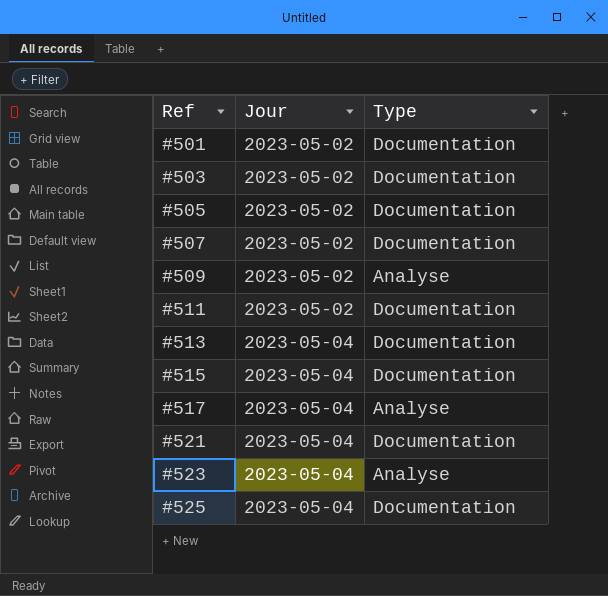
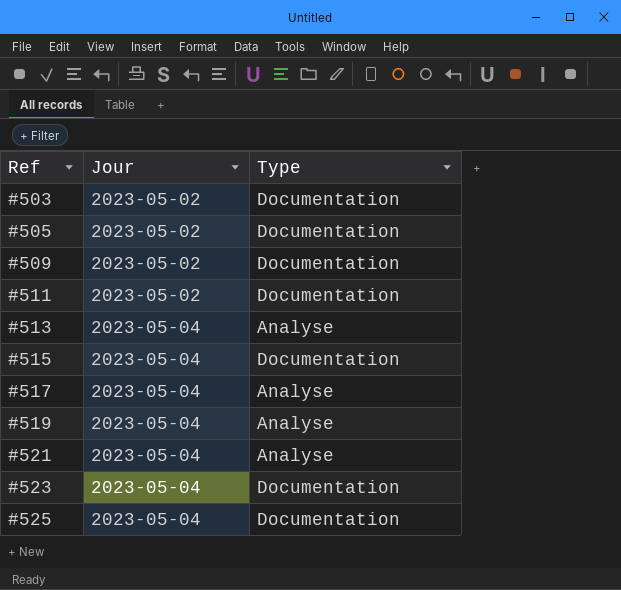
row #501: 2023-05-02 | Documentation -> none
row #507: 2023-05-02 | Documentation -> none
#509 | Type: Analyse -> Documentation
#513 | Type: Documentation -> Analyse
row #519: none -> 2023-05-04 | Analyse
#521 | Type: Documentation -> Analyse
#523 | Type: Analyse -> Documentation

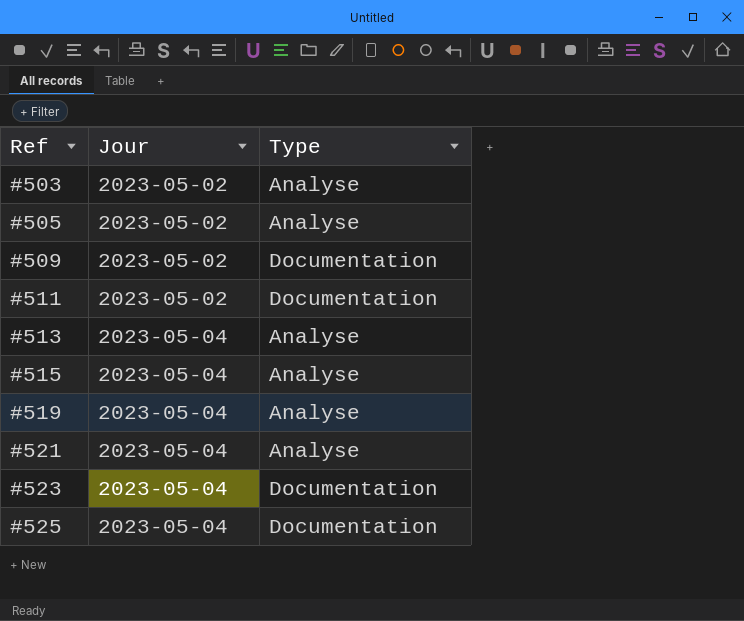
row #517: 2023-05-04 | Analyse -> none
#503 | Type: Documentation -> Analyse
#505 | Type: Documentation -> Analyse
#515 | Type: Documentation -> Analyse

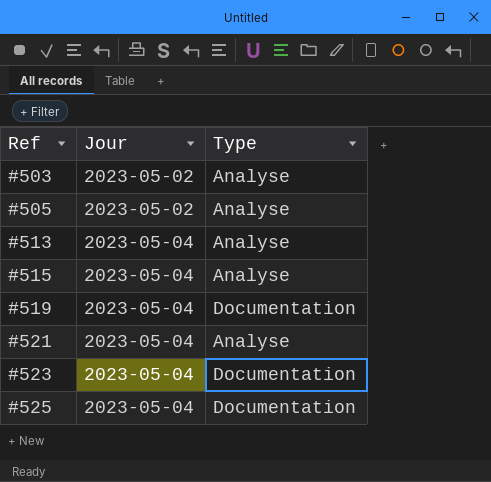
row #509: 2023-05-02 | Documentation -> none
row #511: 2023-05-02 | Documentation -> none
#519 | Type: Analyse -> Documentation

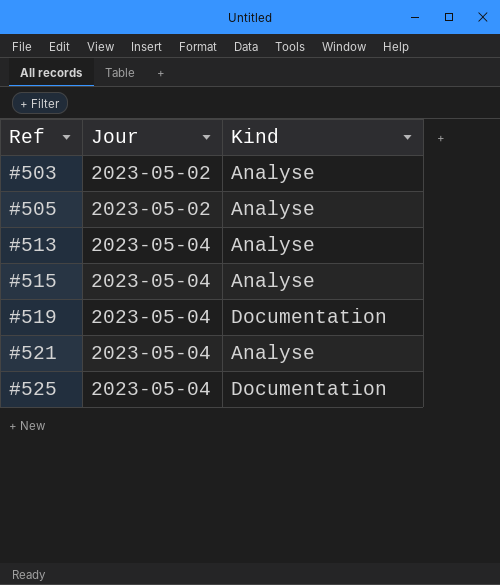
column name: Type -> Kind
row #523: 2023-05-04 | Documentation -> none

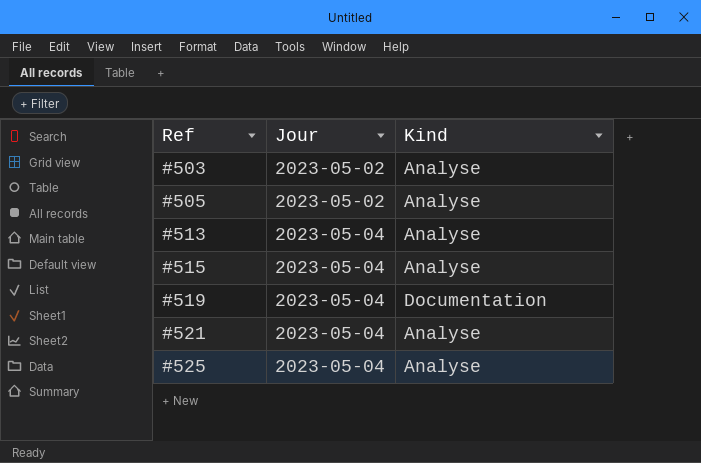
#525 | Kind: Documentation -> Analyse

